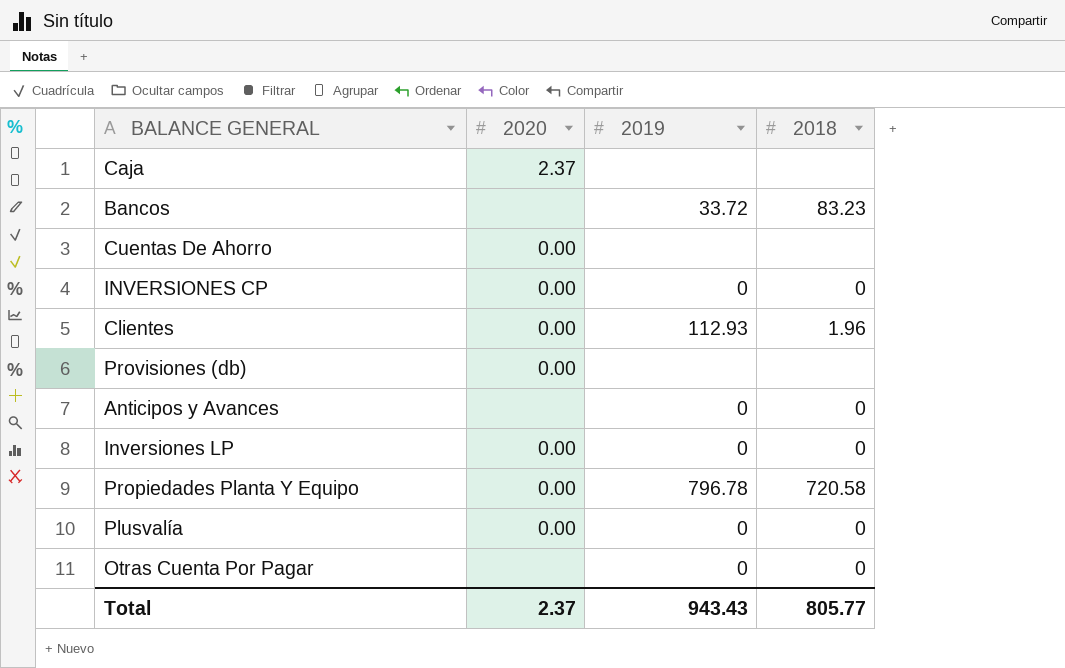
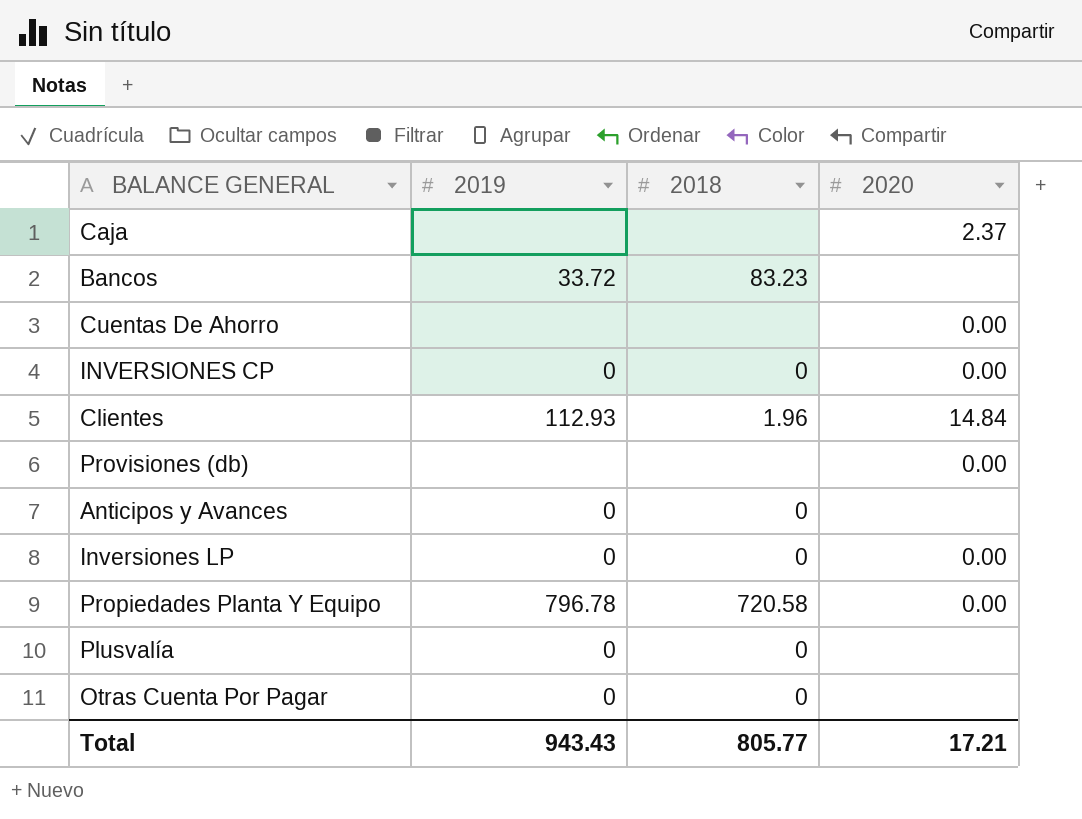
column 2020 | position: 2 -> 4
Clientes | 2020: 0.00 -> 14.84
Plusvalía | 2020: 0.00 -> none
Total | 2020: 2.37 -> 17.21

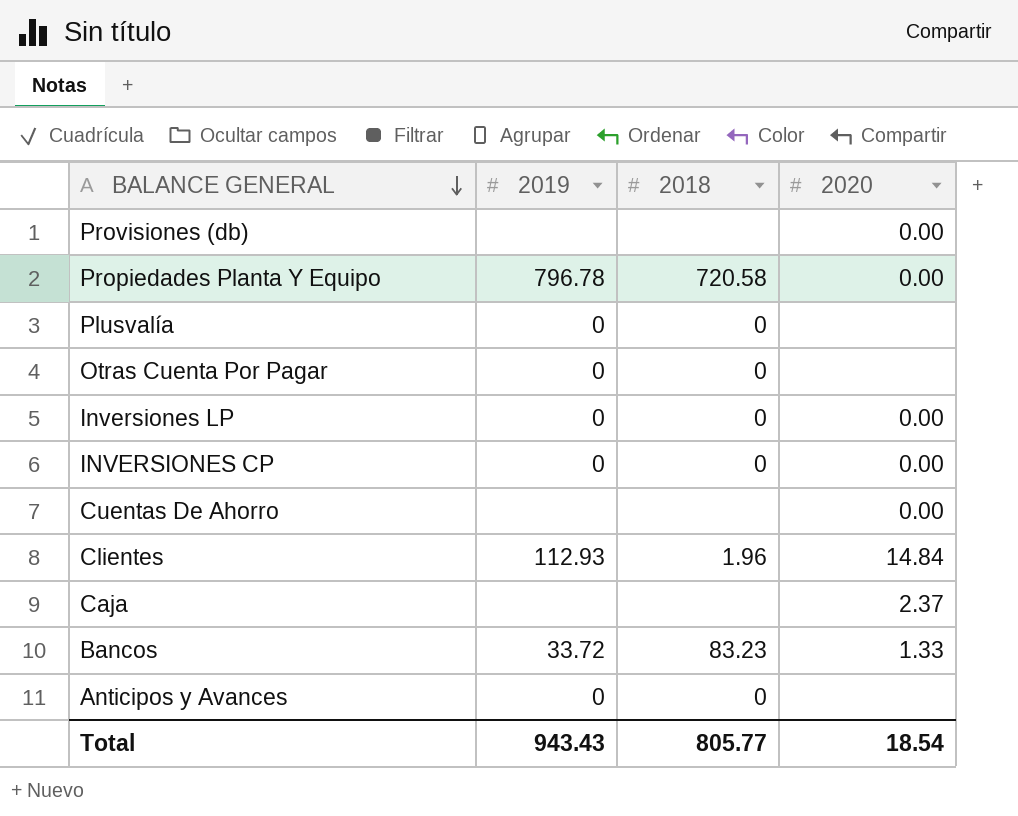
row order: none -> BALANCE GENERAL descending
Bancos | 2020: none -> 1.33
Total | 2020: 17.21 -> 18.54

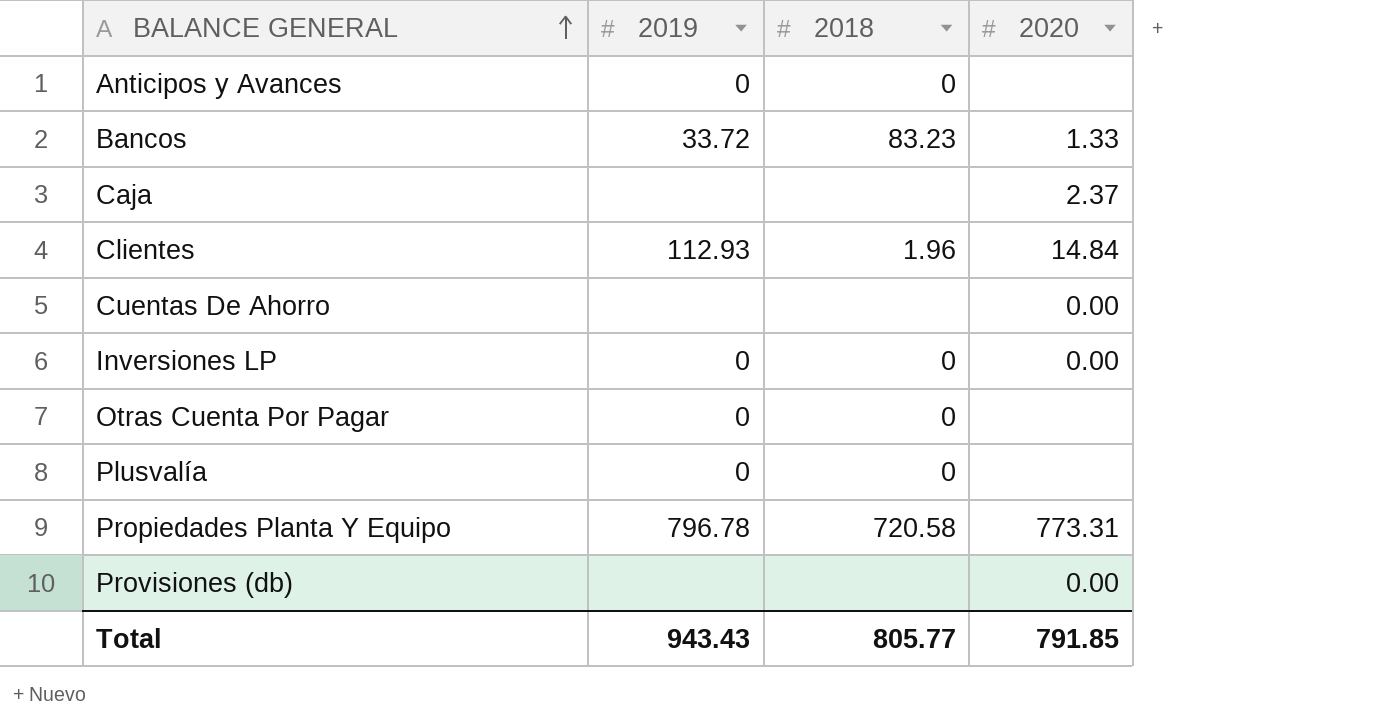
row order: BALANCE GENERAL descending -> BALANCE GENERAL ascending
row INVERSIONES CP: 0 | 0 | 0.00 -> none
Propiedades Planta Y Equipo | 2020: 0.00 -> 773.31
Total | 2020: 18.54 -> 791.85

